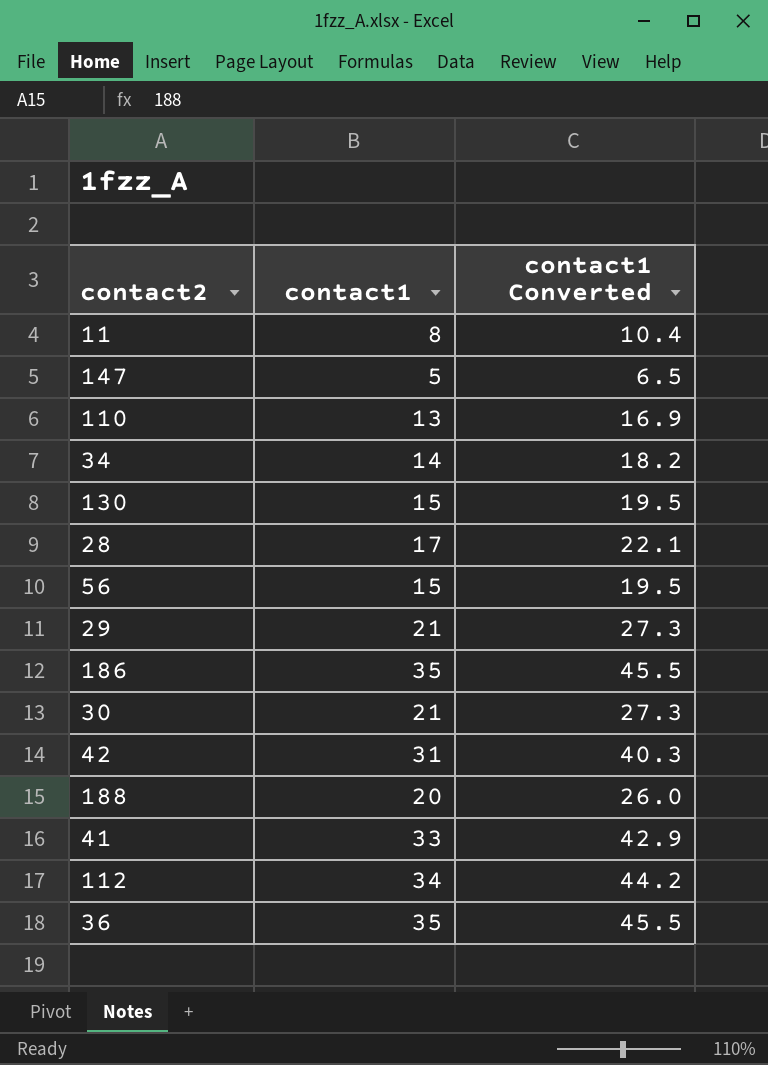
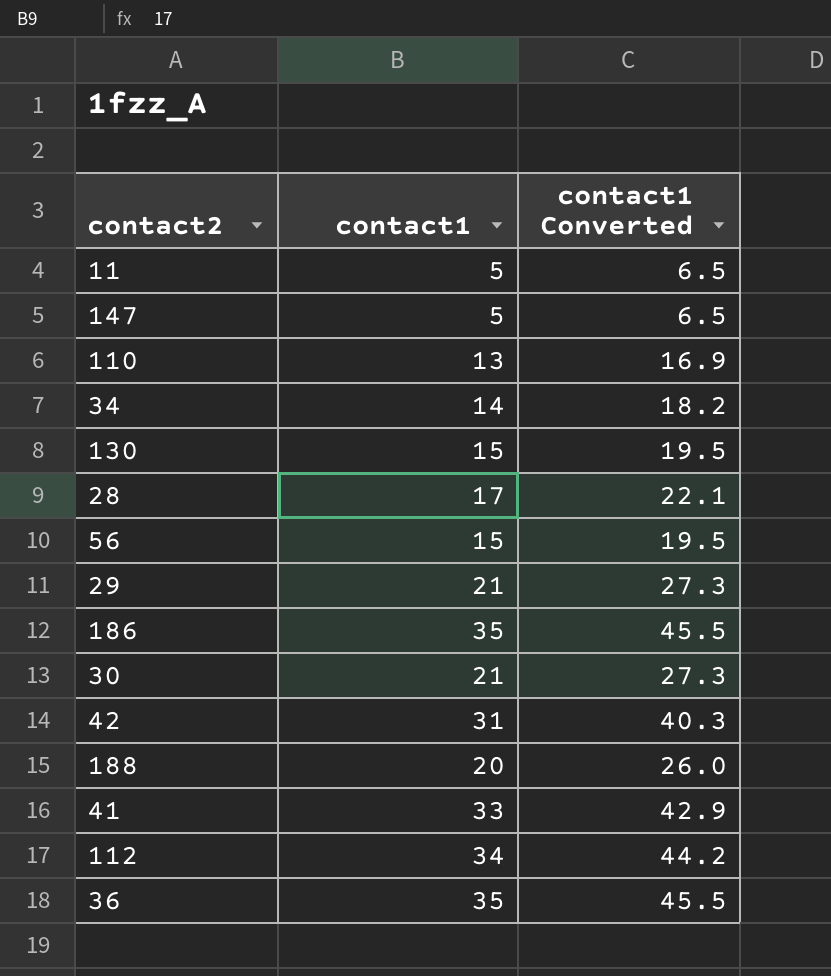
11 | contact1: 8 -> 5
11 | contact1 Converted: 10.4 -> 6.5

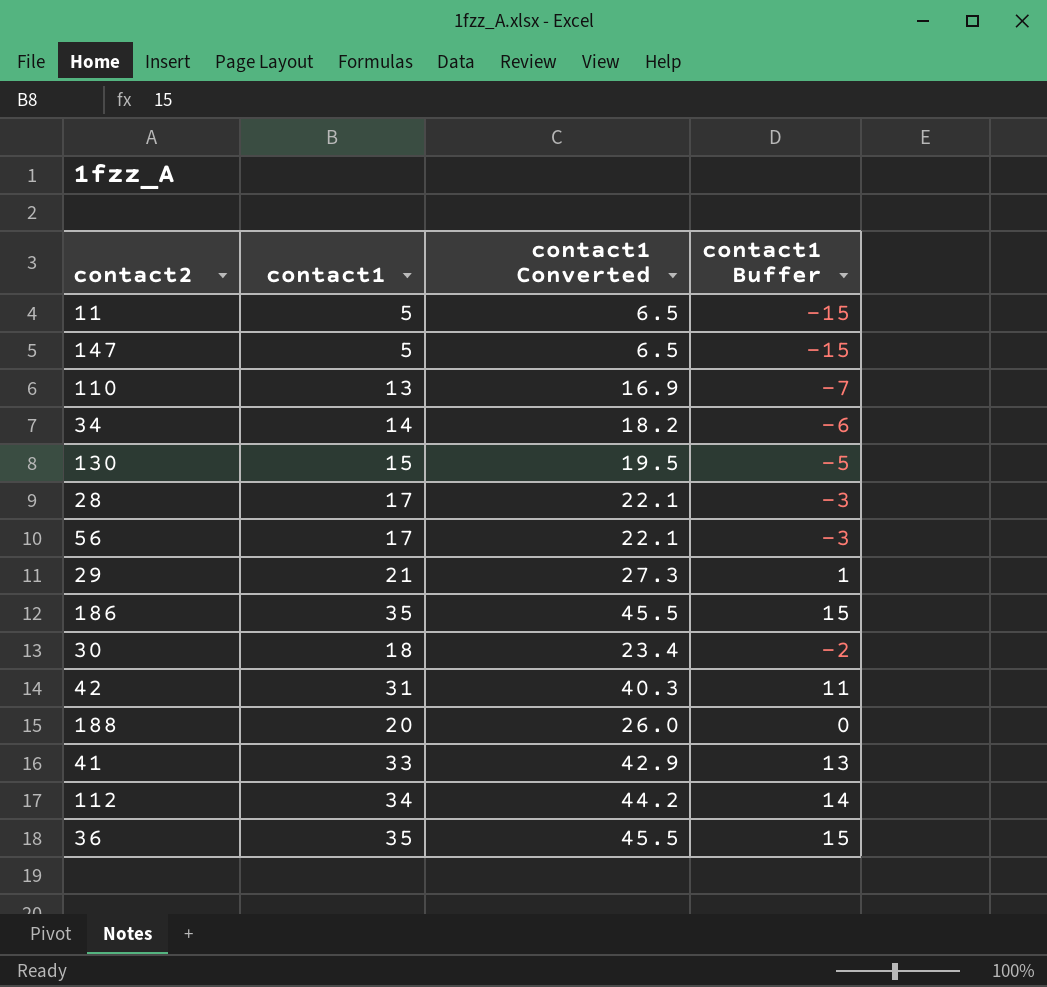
column contact1 Buffer | formula: none -> [contact1] - 20
56 | contact1: 15 -> 17
56 | contact1 Converted: 19.5 -> 22.1
30 | contact1: 21 -> 18
30 | contact1 Converted: 27.3 -> 23.4

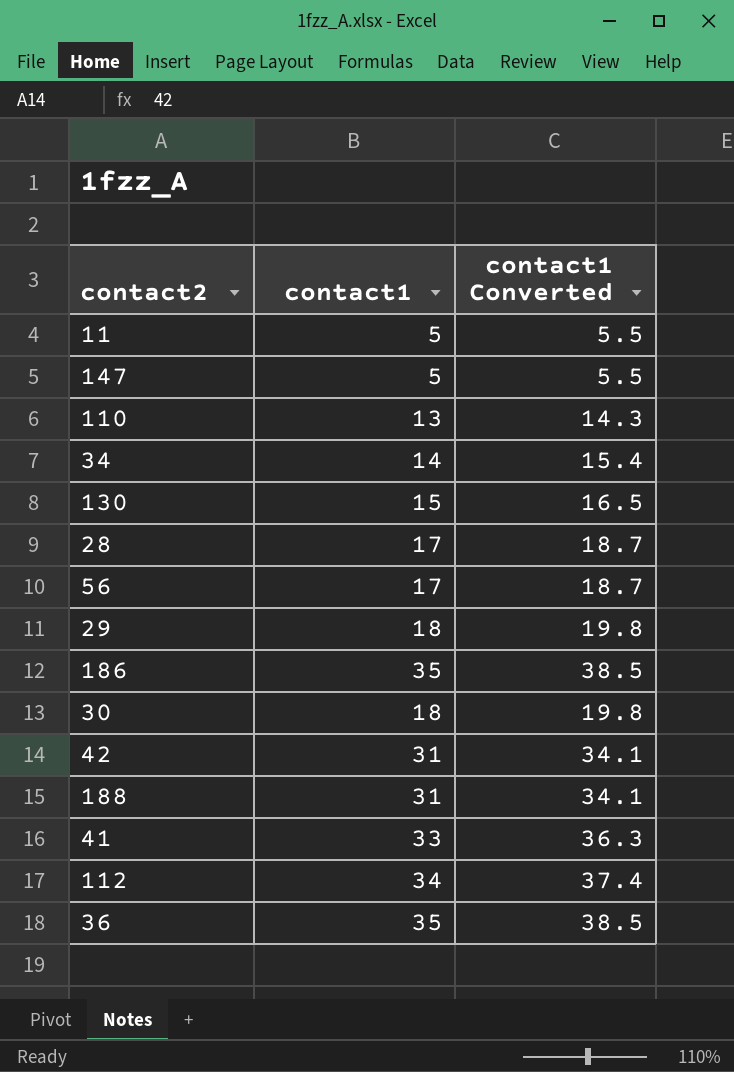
column contact1 Buffer | formula: [contact1] - 20 -> none
column contact1 Converted | formula: [contact1] * 1.3 -> [contact1] * 1.1
29 | contact1: 21 -> 18
188 | contact1: 20 -> 31

